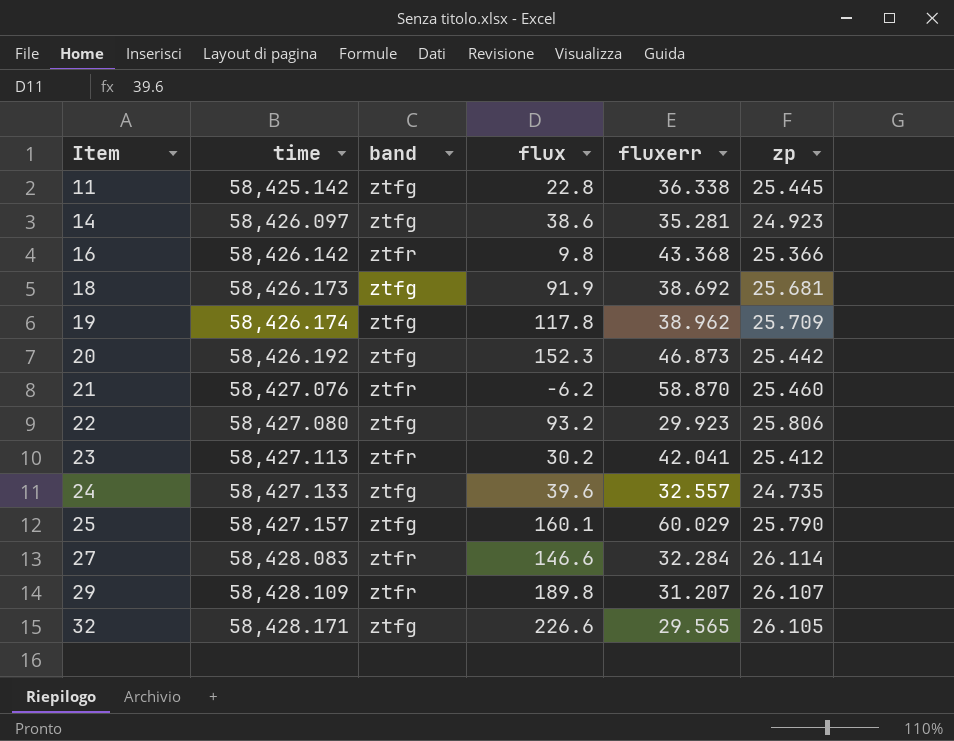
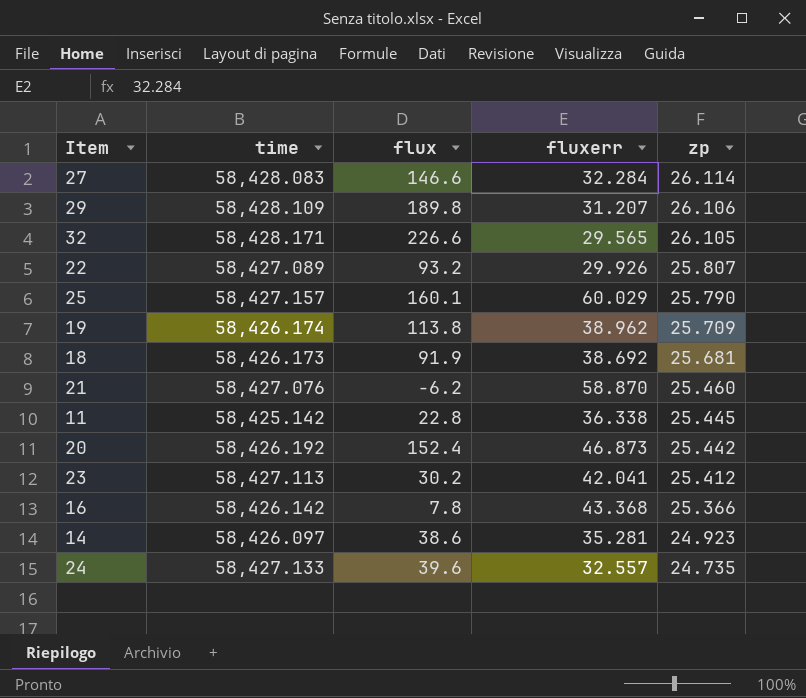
row order: Item ascending -> zp descending
column band | position: 3 -> none
29 | zp: 26.107 -> 26.106
22 | time: 58,427.080 -> 58,427.089
22 | fluxerr: 29.923 -> 29.926
22 | zp: 25.806 -> 25.807
19 | flux: 117.8 -> 113.8
20 | flux: 152.3 -> 152.4
16 | flux: 9.8 -> 7.8

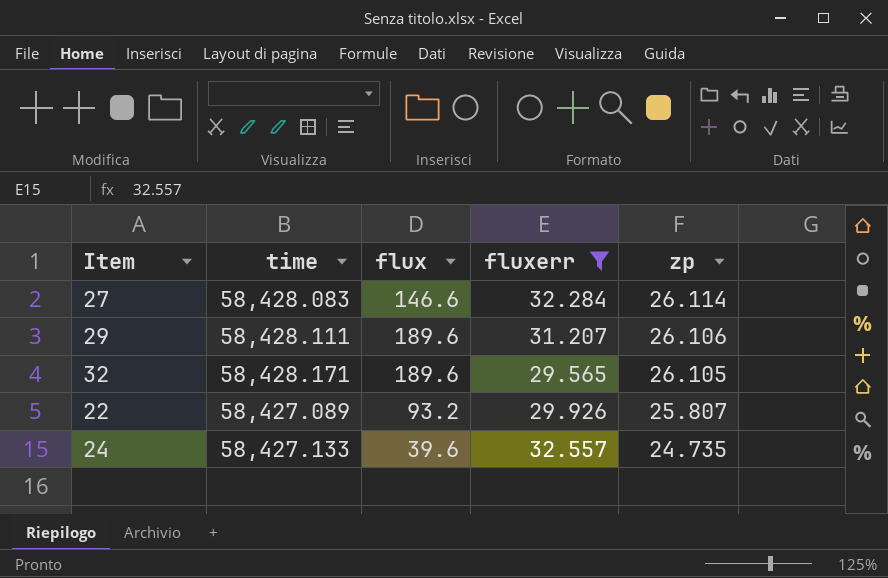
filter: none -> fluxerr <= 32.557
29 | time: 58,428.109 -> 58,428.111
29 | flux: 189.8 -> 189.6
32 | flux: 226.6 -> 189.6

